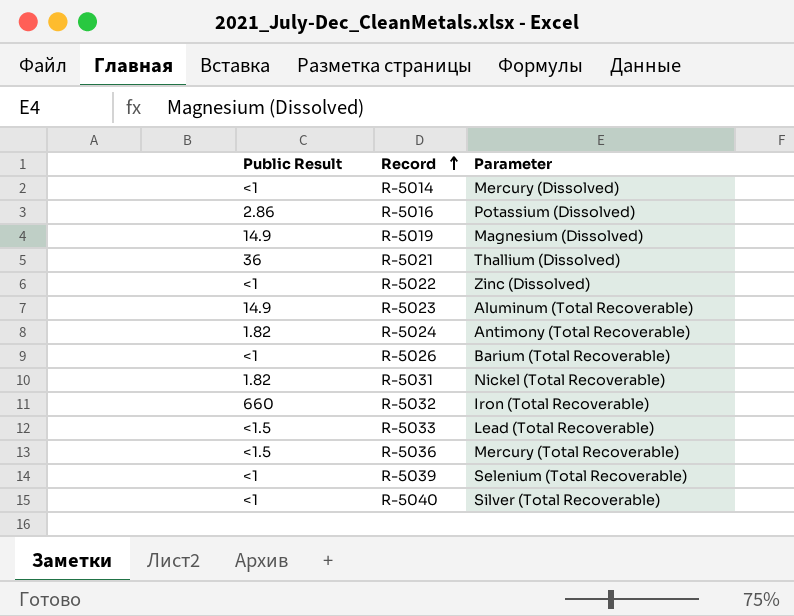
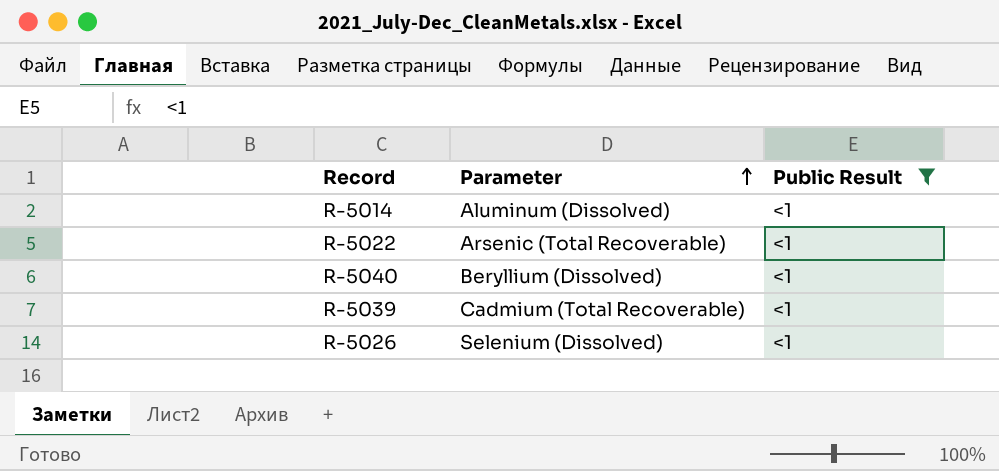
filter: none -> Public Result = <1
row order: Record ascending -> Parameter ascending
column Public Result | position: 1 -> 3
R-5014 | Parameter: Mercury (Dissolved) -> Aluminum (Dissolved)
R-5022 | Parameter: Zinc (Dissolved) -> Arsenic (Total Recoverable)
R-5040 | Parameter: Silver (Total Recoverable) -> Beryllium (Dissolved)
R-5039 | Parameter: Selenium (Total Recoverable) -> Cadmium (Total Recoverable)
R-5026 | Parameter: Barium (Total Recoverable) -> Selenium (Dissolved)

